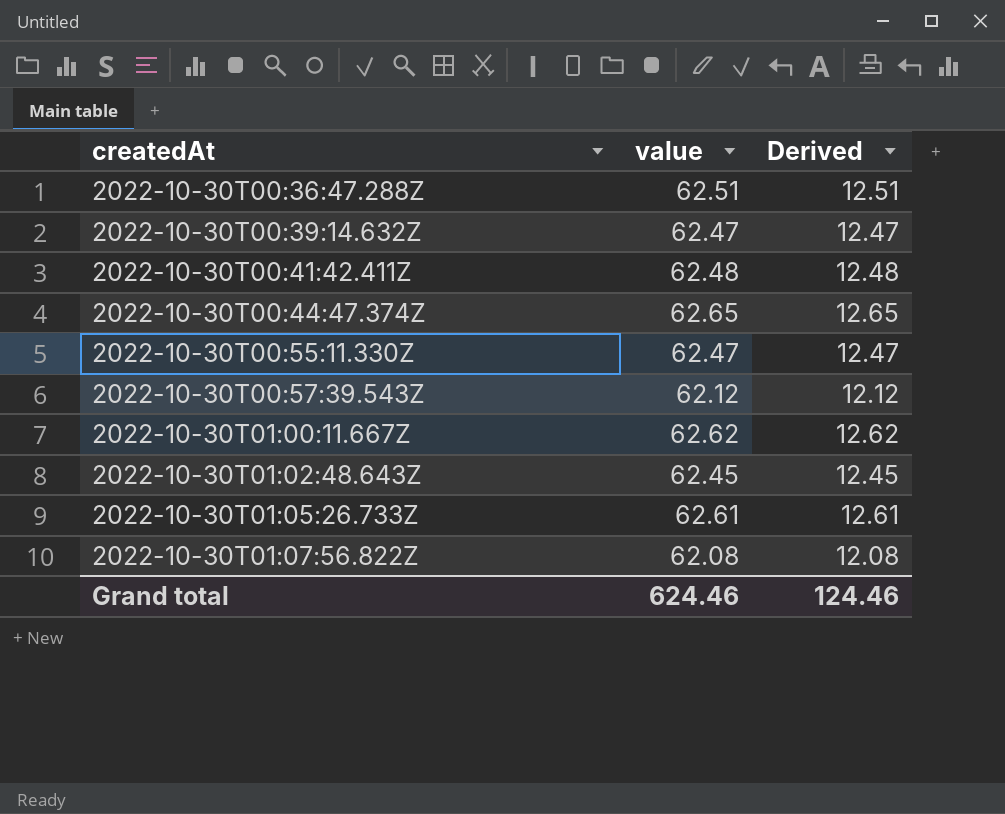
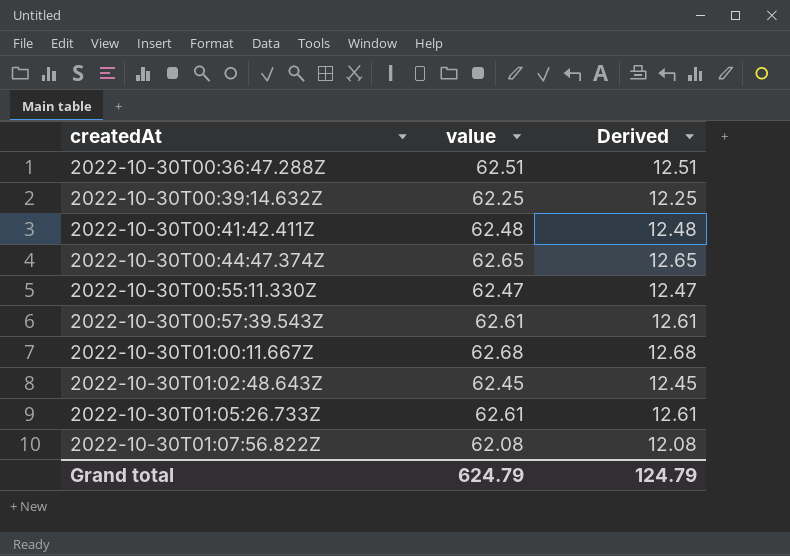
2022-10-30T00:39:14.632Z | value: 62.47 -> 62.25
2022-10-30T00:39:14.632Z | Derived: 12.47 -> 12.25
2022-10-30T00:57:39.543Z | value: 62.12 -> 62.61
2022-10-30T00:57:39.543Z | Derived: 12.12 -> 12.61
2022-10-30T01:00:11.667Z | value: 62.62 -> 62.68
2022-10-30T01:00:11.667Z | Derived: 12.62 -> 12.68
Grand total | value: 624.46 -> 624.79
Grand total | Derived: 124.46 -> 124.79

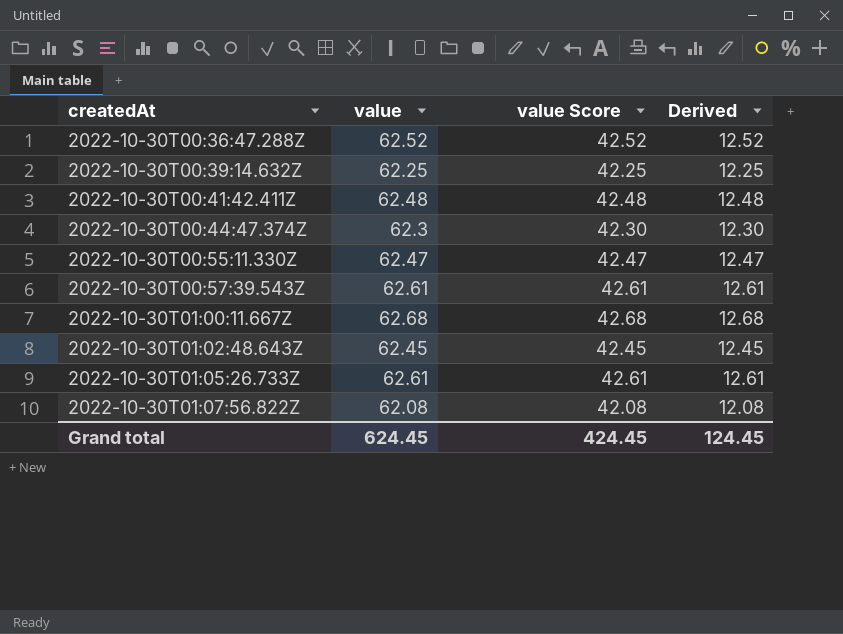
column value Score | formula: none -> [value] - 20
2022-10-30T00:36:47.288Z | value: 62.51 -> 62.52
2022-10-30T00:36:47.288Z | Derived: 12.51 -> 12.52
2022-10-30T00:44:47.374Z | value: 62.65 -> 62.3
2022-10-30T00:44:47.374Z | Derived: 12.65 -> 12.30
Grand total | value: 624.79 -> 624.45
Grand total | Derived: 124.79 -> 124.45

